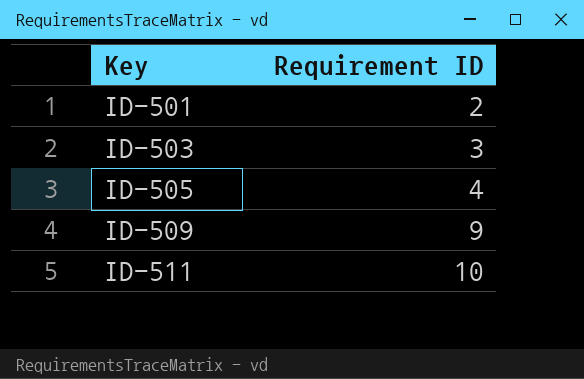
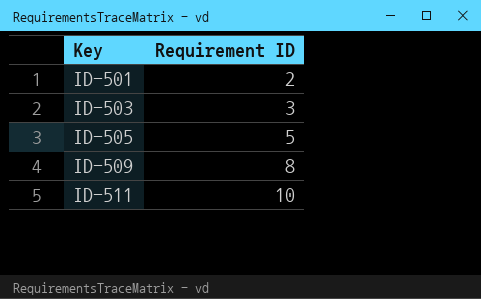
ID-505 | Requirement ID: 4 -> 5
ID-509 | Requirement ID: 9 -> 8

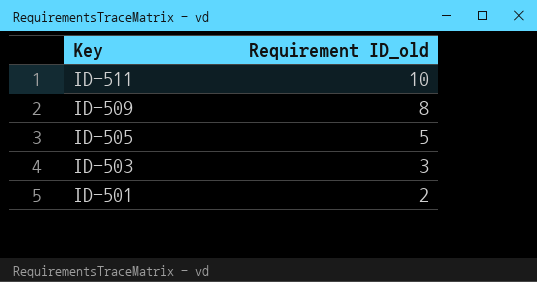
row order: Key ascending -> Key descending
column name: Requirement ID -> Requirement ID_old

